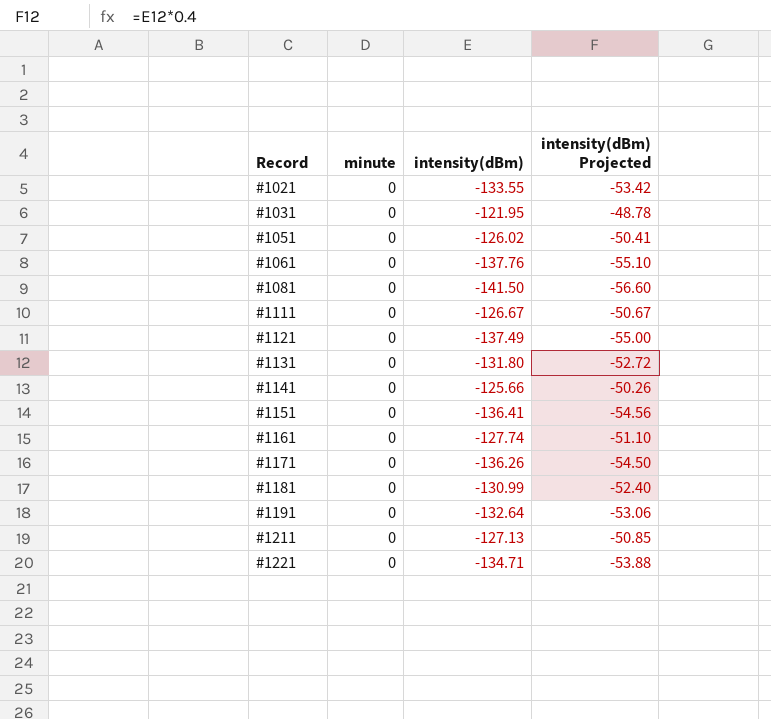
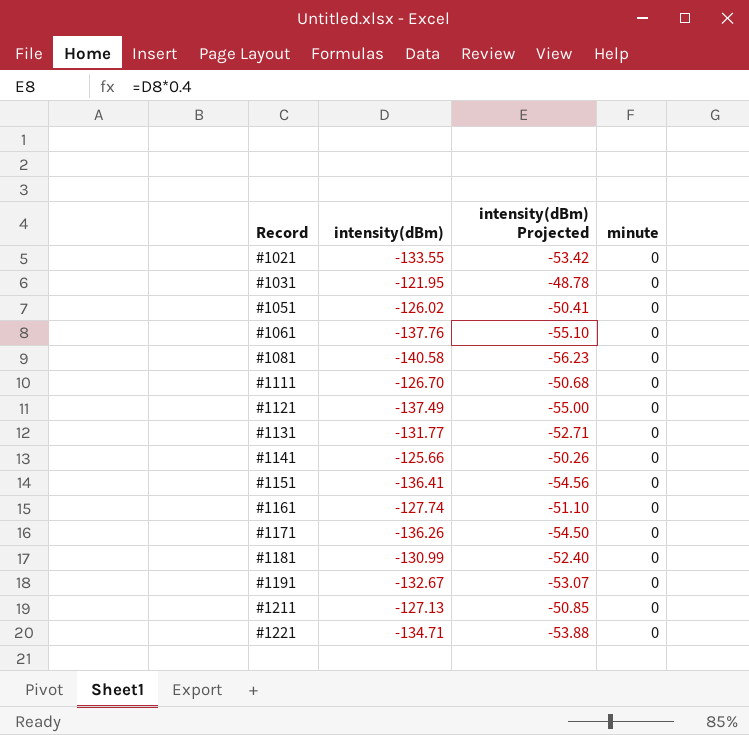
column minute | position: 2 -> 4
#1081 | intensity(dBm): -141.50 -> -140.58
#1081 | intensity(dBm) Projected: -56.60 -> -56.23
#1111 | intensity(dBm): -126.67 -> -126.70
#1111 | intensity(dBm) Projected: -50.67 -> -50.68
#1131 | intensity(dBm): -131.80 -> -131.77
#1131 | intensity(dBm) Projected: -52.72 -> -52.71
#1191 | intensity(dBm): -132.64 -> -132.67
#1191 | intensity(dBm) Projected: -53.06 -> -53.07

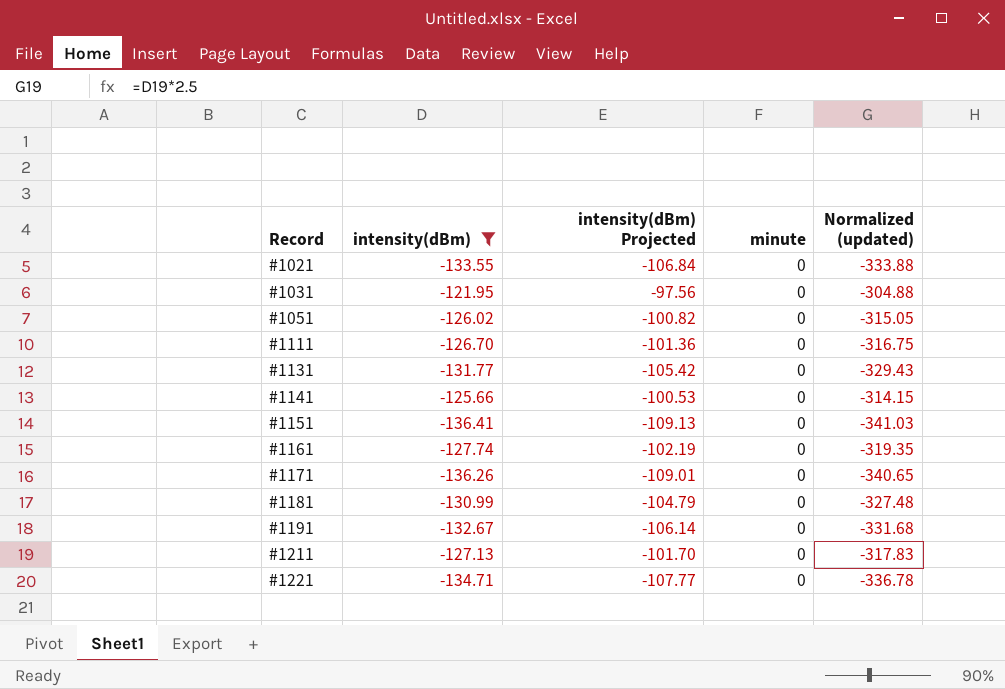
filter: none -> intensity(dBm) >= -136.41
column intensity(dBm) Projected | formula: [intensity(dBm)] * 0.4 -> [intensity(dBm)] * 0.8
column Normalized (updated) | formula: none -> [intensity(dBm)] * 2.5

